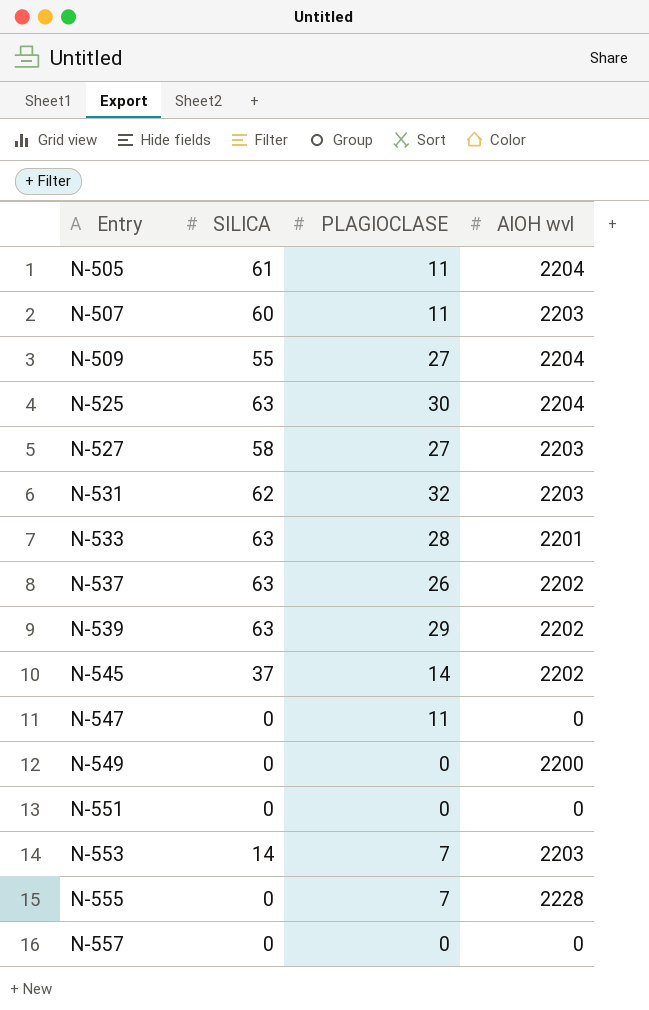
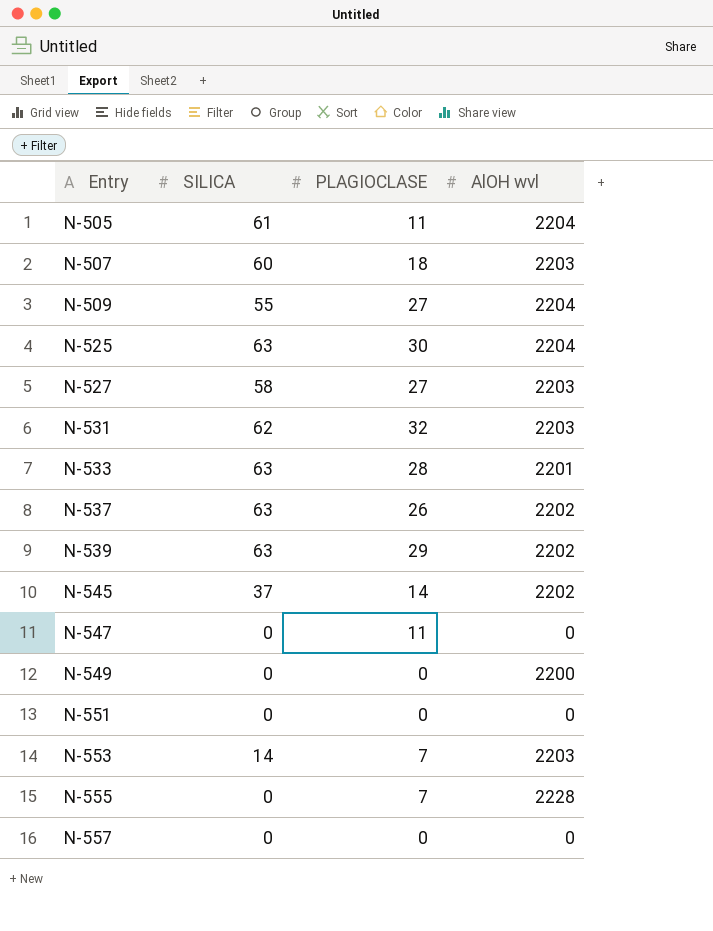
N-507 | PLAGIOCLASE: 11 -> 18

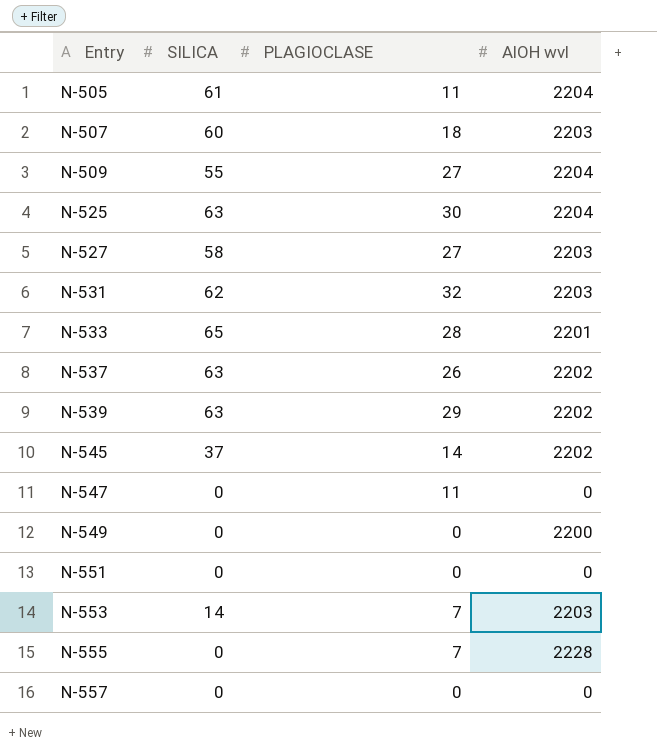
N-533 | SILICA: 63 -> 65

